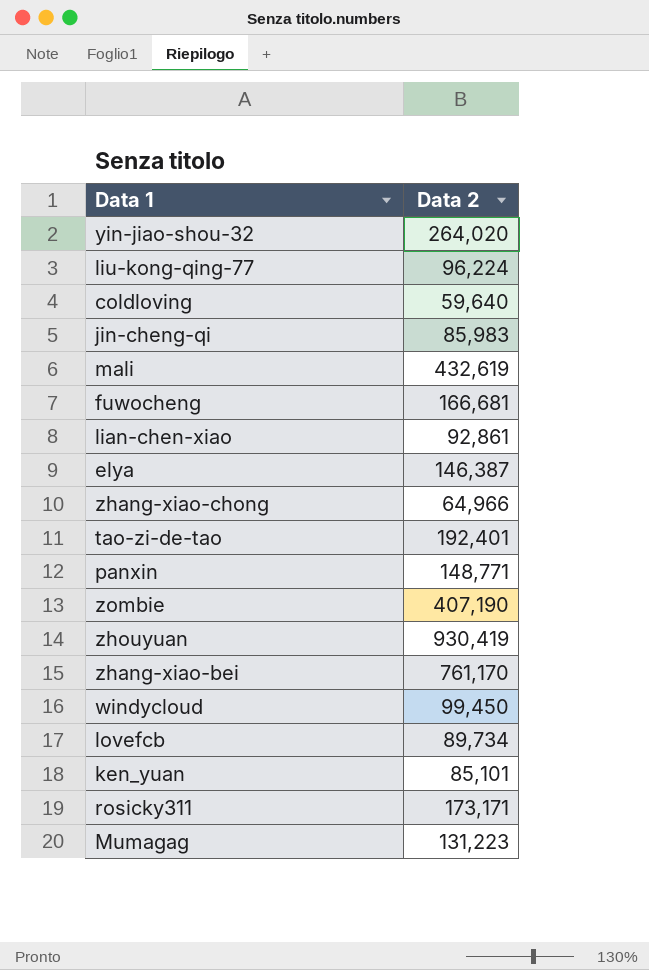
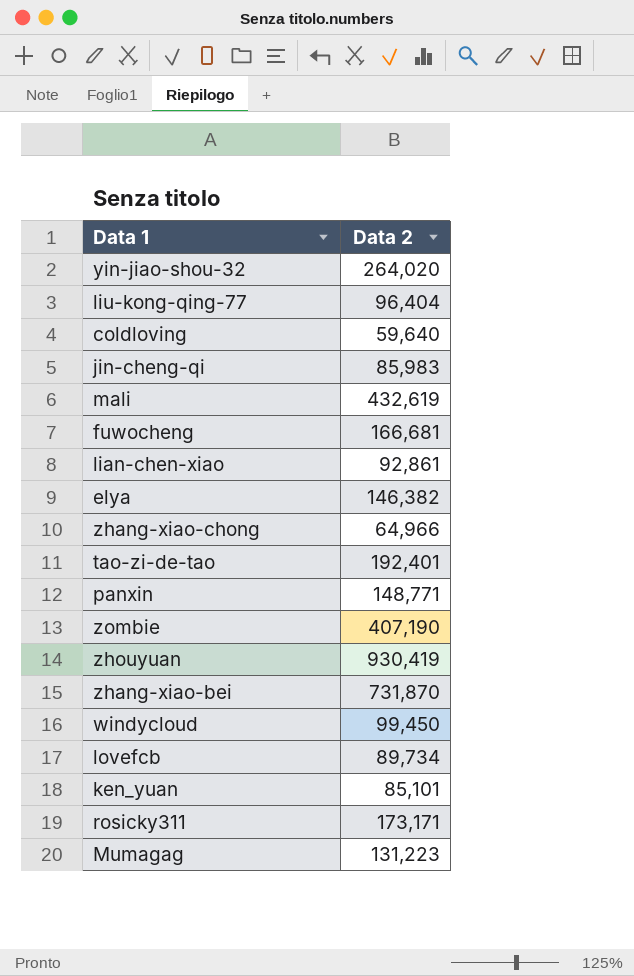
liu-kong-qing-77 | Data 2: 96,224 -> 96,404
elya | Data 2: 146,387 -> 146,382
zhang-xiao-bei | Data 2: 761,170 -> 731,870

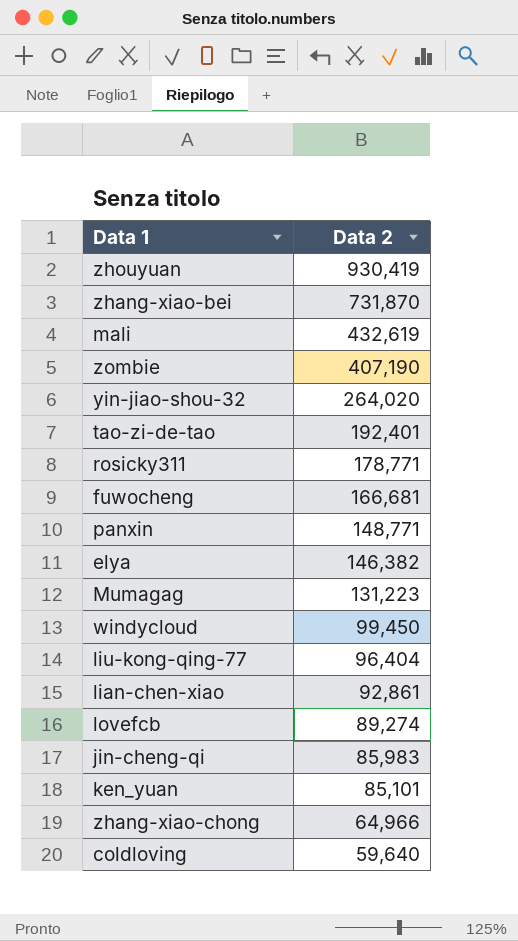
row order: none -> Data 2 descending
rosicky311 | Data 2: 173,171 -> 178,771
lovefcb | Data 2: 89,734 -> 89,274

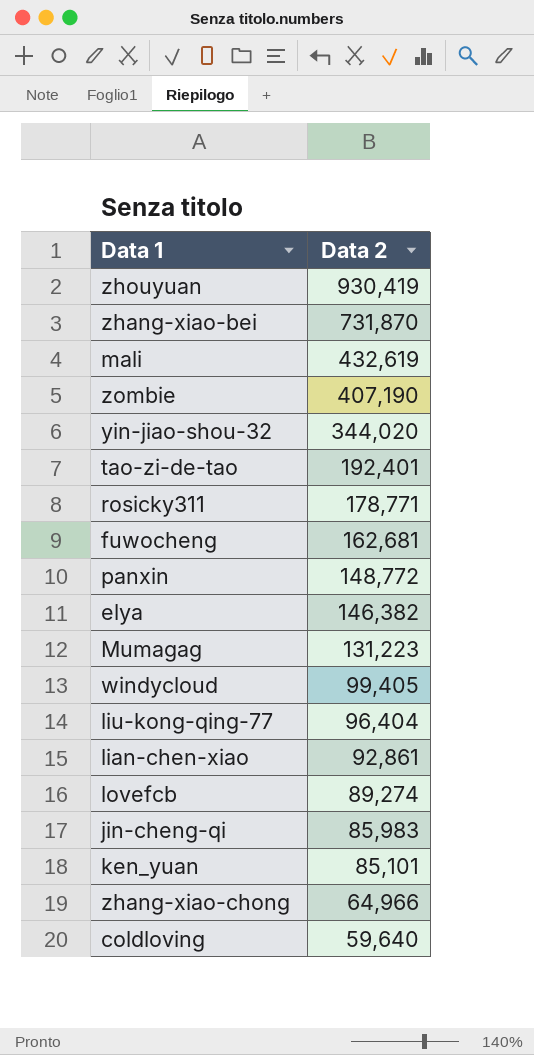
yin-jiao-shou-32 | Data 2: 264,020 -> 344,020
fuwocheng | Data 2: 166,681 -> 162,681
panxin | Data 2: 148,771 -> 148,772
windycloud | Data 2: 99,450 -> 99,405

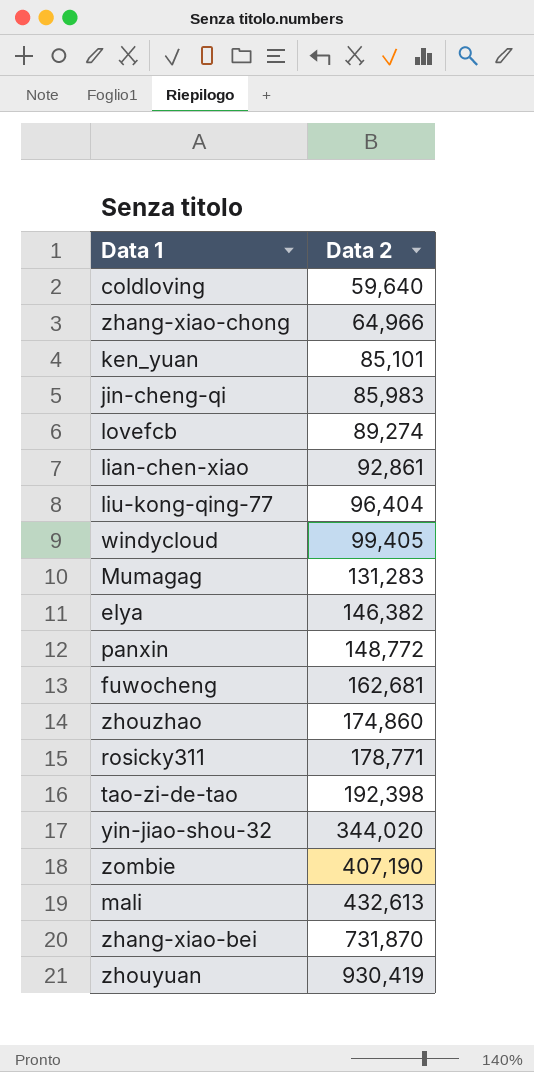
row order: Data 2 descending -> Data 2 ascending
Mumagag | Data 2: 131,223 -> 131,283
row zhouzhao: none -> 174,860
tao-zi-de-tao | Data 2: 192,401 -> 192,398
mali | Data 2: 432,619 -> 432,613

